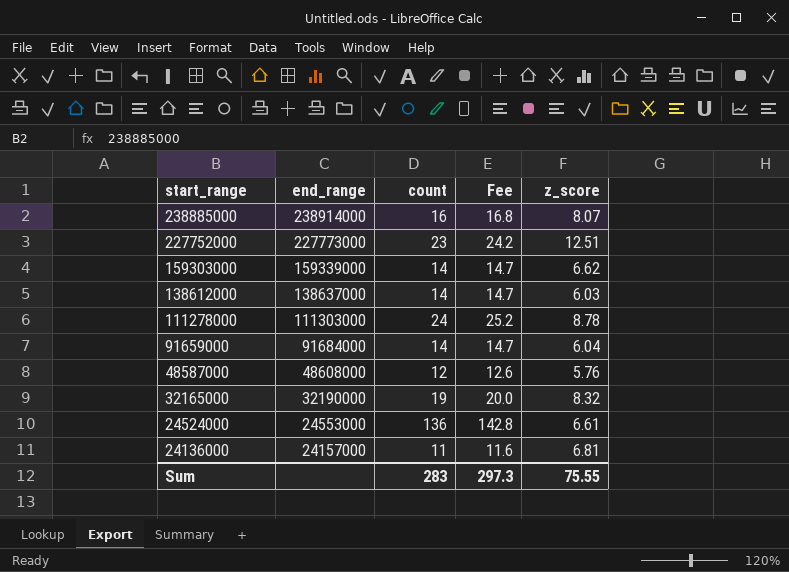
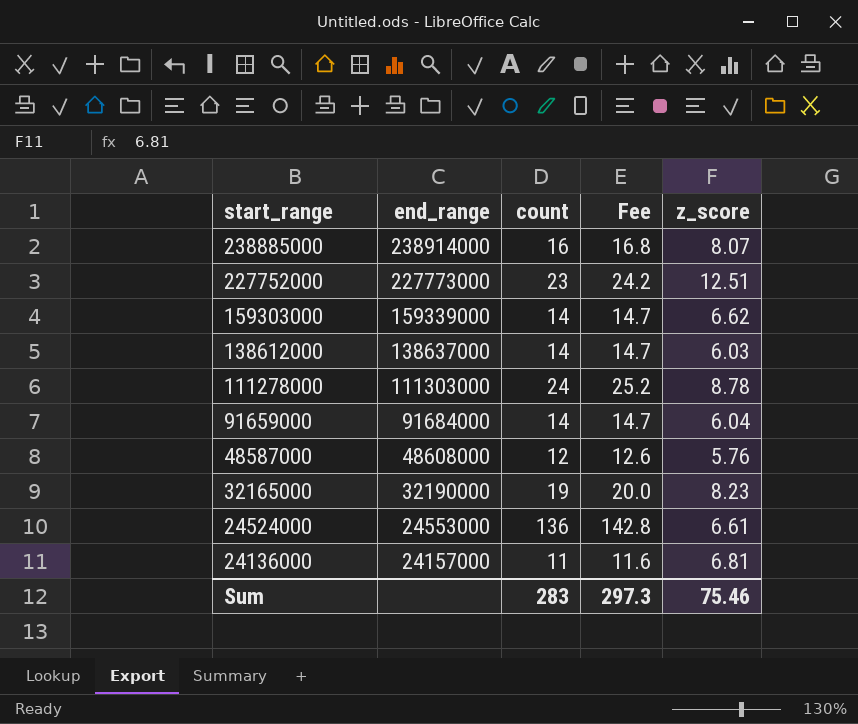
32165000 | z_score: 8.32 -> 8.23
Sum | z_score: 75.55 -> 75.46

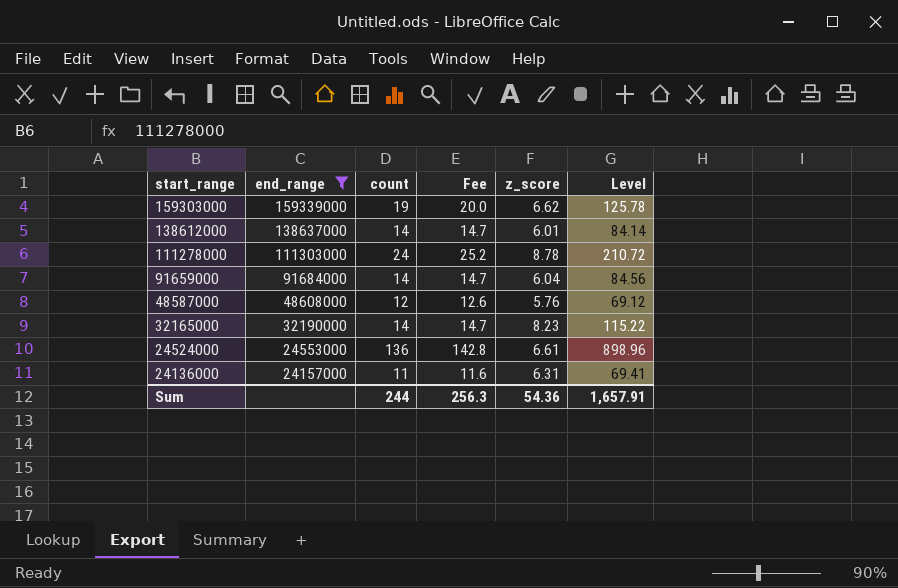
filter: none -> end_range <= 159339000
column Level | formula: none -> [count] * [z_score]
159303000 | count: 14 -> 19
159303000 | Fee: 14.7 -> 20.0
138612000 | z_score: 6.03 -> 6.01
32165000 | count: 19 -> 14
32165000 | Fee: 20.0 -> 14.7
24136000 | z_score: 6.81 -> 6.31
Sum | count: 283 -> 244
Sum | Fee: 297.3 -> 256.3
Sum | z_score: 75.46 -> 54.36

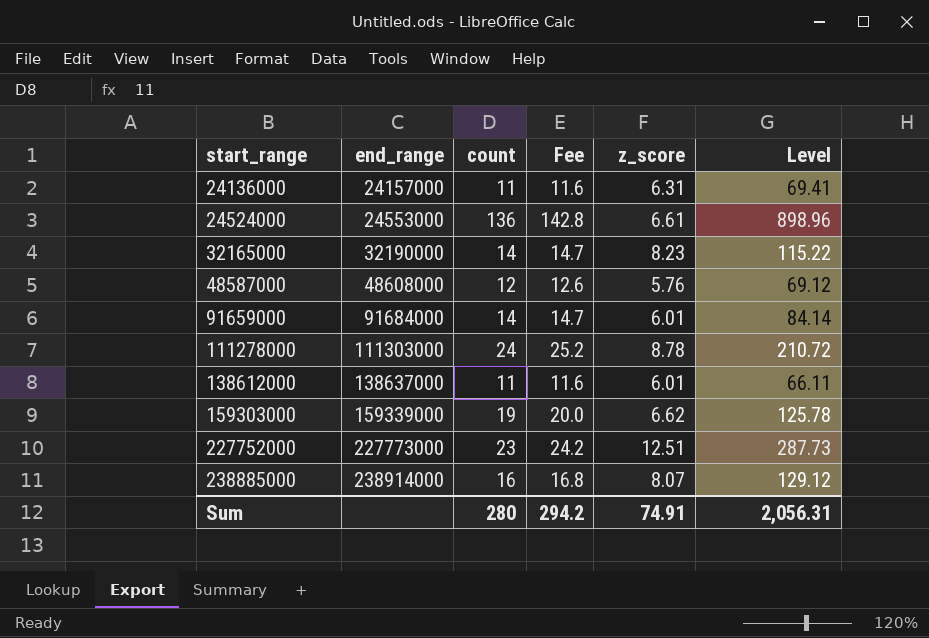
filter: end_range <= 159339000 -> none
row order: start_range descending -> start_range ascending
91659000 | z_score: 6.04 -> 6.01
91659000 | Level: 84.56 -> 84.14
138612000 | count: 14 -> 11
138612000 | Fee: 14.7 -> 11.6
138612000 | Level: 84.14 -> 66.11
Sum | count: 244 -> 280
Sum | Fee: 256.3 -> 294.2
Sum | z_score: 54.36 -> 74.91
Sum | Level: 1,657.91 -> 2,056.31

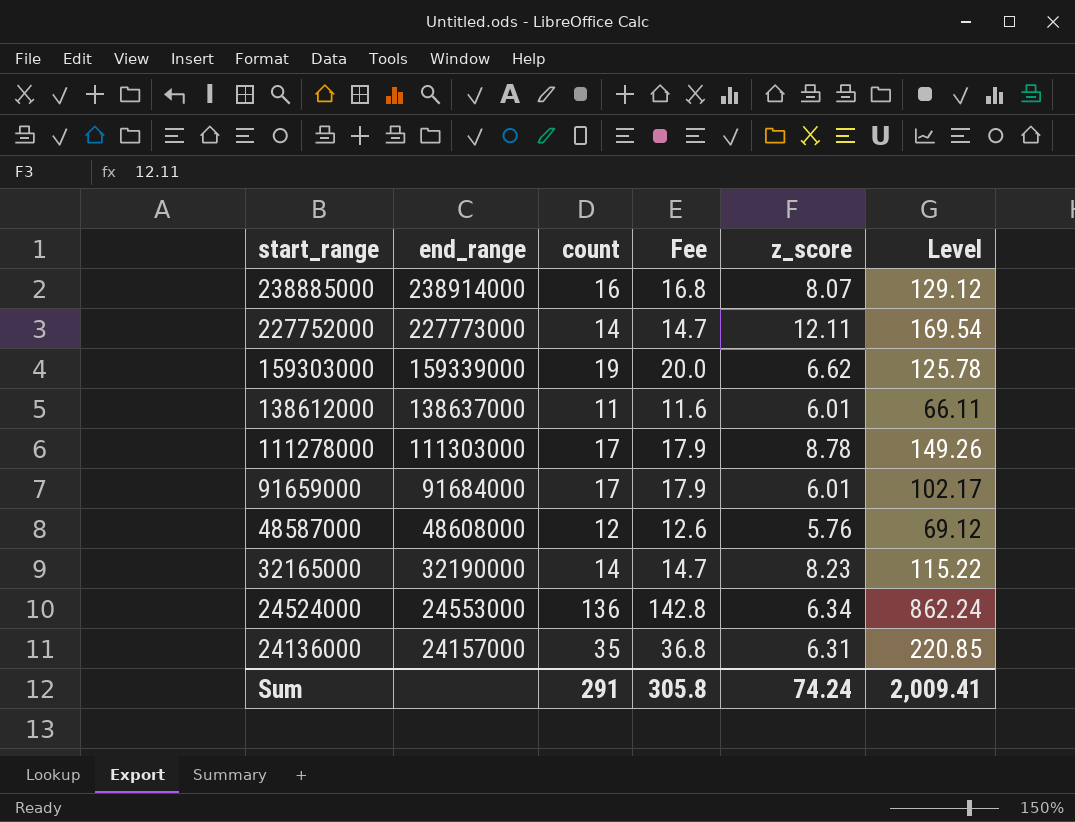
row order: start_range ascending -> start_range descending
227752000 | count: 23 -> 14
227752000 | Fee: 24.2 -> 14.7
227752000 | z_score: 12.51 -> 12.11
227752000 | Level: 287.73 -> 169.54
111278000 | count: 24 -> 17
111278000 | Fee: 25.2 -> 17.9
111278000 | Level: 210.72 -> 149.26
91659000 | count: 14 -> 17
91659000 | Fee: 14.7 -> 17.9
91659000 | Level: 84.14 -> 102.17
24524000 | z_score: 6.61 -> 6.34
24524000 | Level: 898.96 -> 862.24
24136000 | count: 11 -> 35
24136000 | Fee: 11.6 -> 36.8
24136000 | Level: 69.41 -> 220.85
Sum | count: 280 -> 291
Sum | Fee: 294.2 -> 305.8
Sum | z_score: 74.91 -> 74.24
Sum | Level: 2,056.31 -> 2,009.41

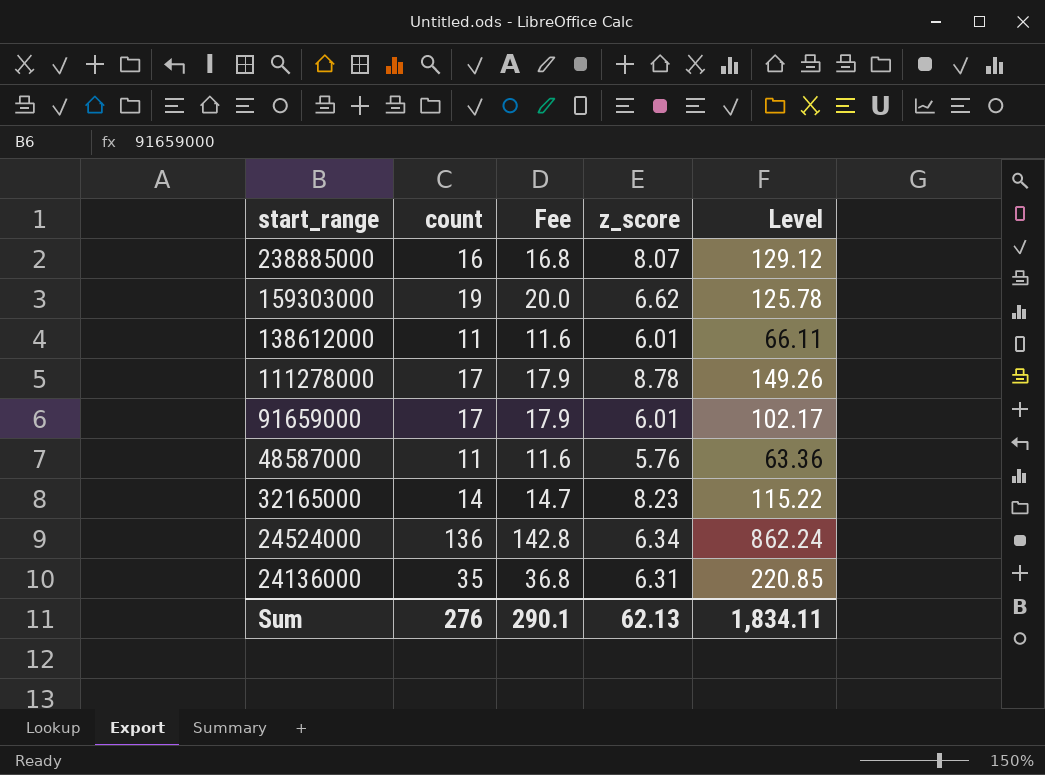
column end_range | position: 2 -> none
row 227752000: 227773000 | 14 | 14.7 | 12.11 | 169.54 -> none
48587000 | count: 12 -> 11
48587000 | Fee: 12.6 -> 11.6
48587000 | Level: 69.12 -> 63.36
Sum | count: 291 -> 276
Sum | Fee: 305.8 -> 290.1
Sum | z_score: 74.24 -> 62.13
Sum | Level: 2,009.41 -> 1,834.11

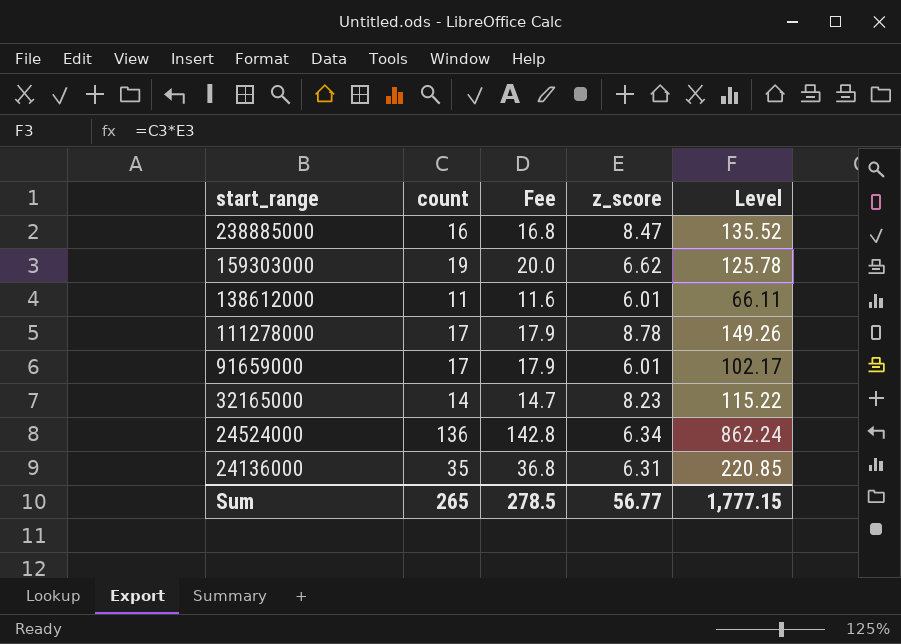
row 48587000: 11 | 11.6 | 5.76 | 63.36 -> none
238885000 | z_score: 8.07 -> 8.47
238885000 | Level: 129.12 -> 135.52
Sum | count: 276 -> 265
Sum | Fee: 290.1 -> 278.5
Sum | z_score: 62.13 -> 56.77
Sum | Level: 1,834.11 -> 1,777.15

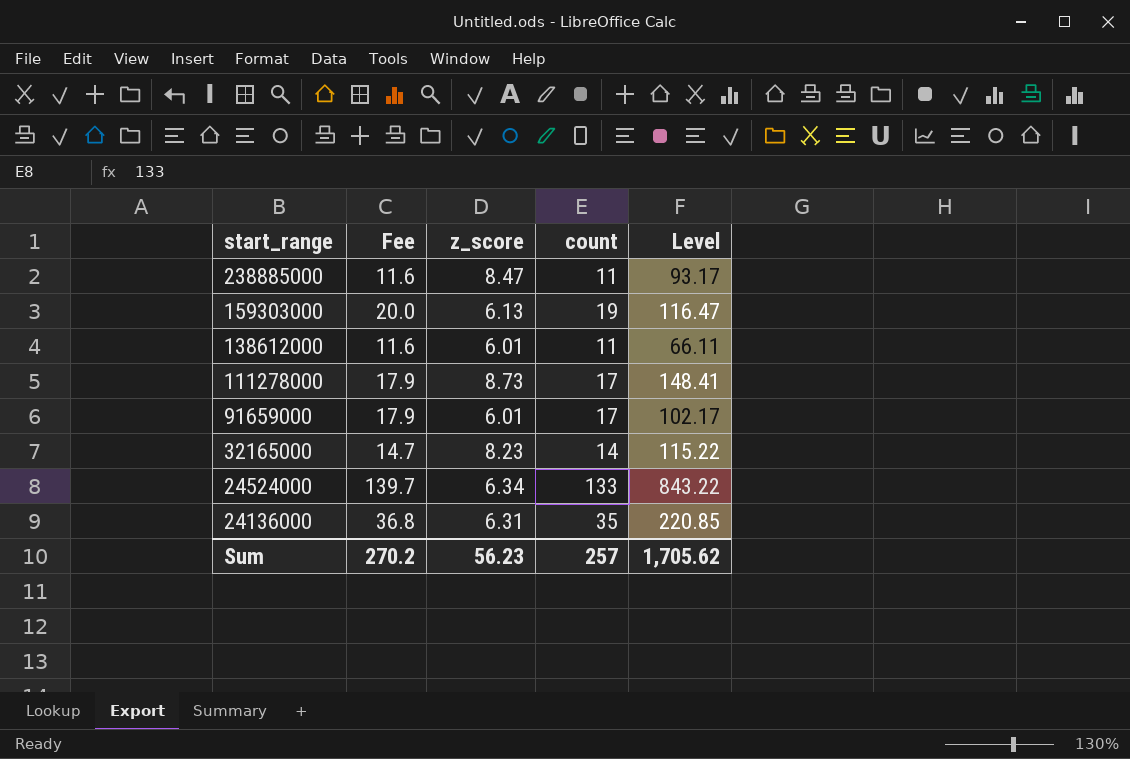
column count | position: 2 -> 4
238885000 | Fee: 16.8 -> 11.6
238885000 | count: 16 -> 11
238885000 | Level: 135.52 -> 93.17
159303000 | z_score: 6.62 -> 6.13
159303000 | Level: 125.78 -> 116.47
111278000 | z_score: 8.78 -> 8.73
111278000 | Level: 149.26 -> 148.41
24524000 | Fee: 142.8 -> 139.7
24524000 | count: 136 -> 133
24524000 | Level: 862.24 -> 843.22
Sum | Fee: 278.5 -> 270.2
Sum | z_score: 56.77 -> 56.23
Sum | count: 265 -> 257
Sum | Level: 1,777.15 -> 1,705.62

